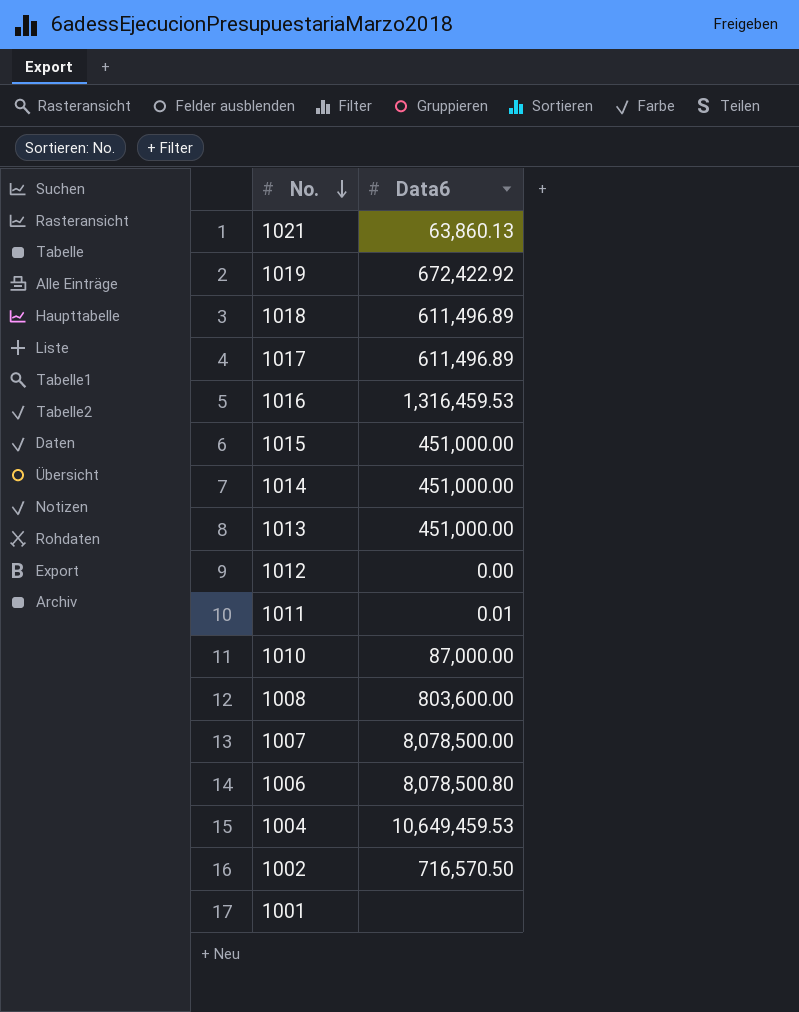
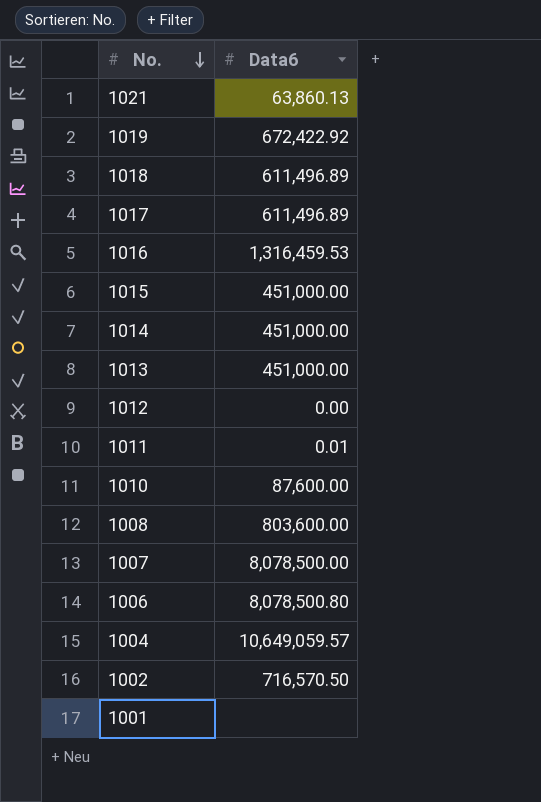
1010 | Data6: 87,000.00 -> 87,600.00
1004 | Data6: 10,649,459.53 -> 10,649,059.57

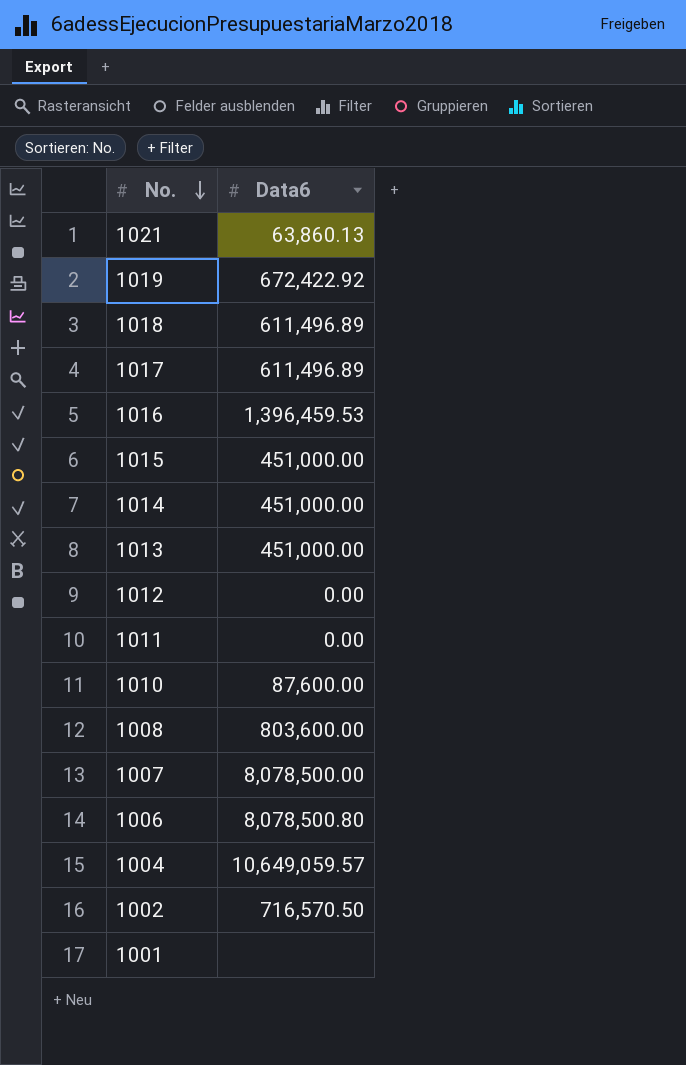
1016 | Data6: 1,316,459.53 -> 1,396,459.53
1011 | Data6: 0.01 -> 0.00

